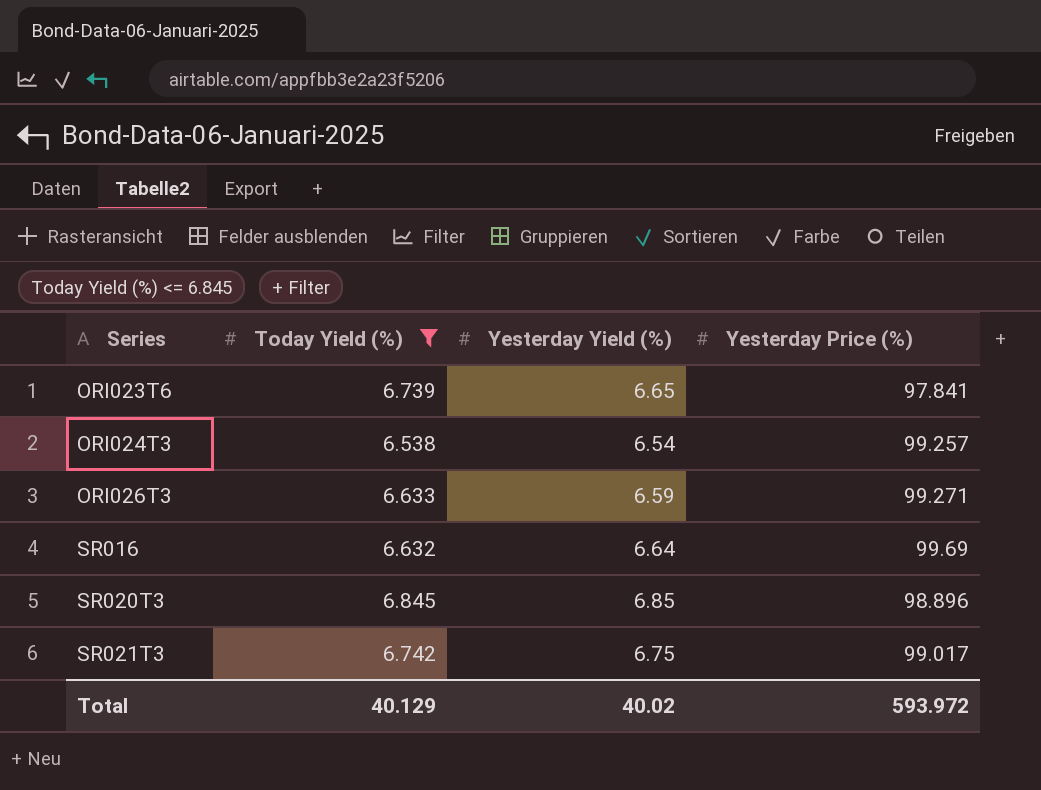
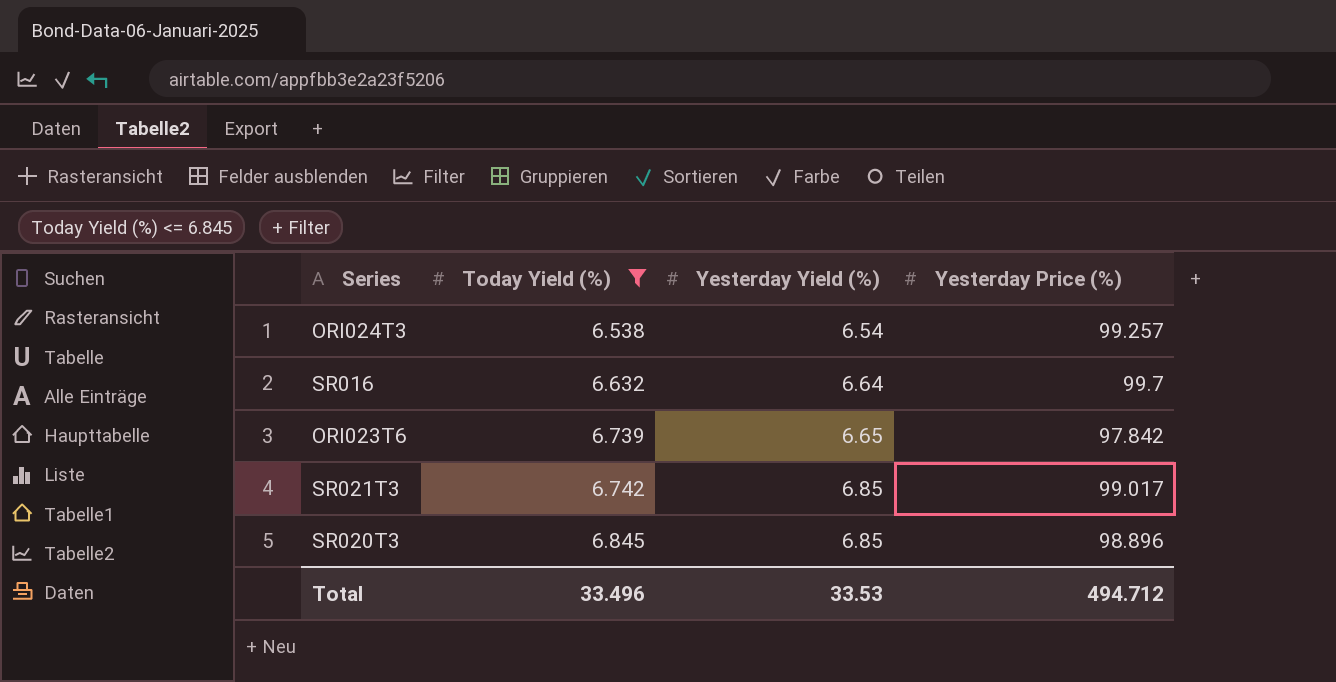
row order: Series ascending -> Today Yield (%) ascending
row ORI026T3: 6.633 | 6.59 | 99.271 -> none
SR016 | Yesterday Price (%): 99.69 -> 99.7
ORI023T6 | Yesterday Price (%): 97.841 -> 97.842
SR021T3 | Yesterday Yield (%): 6.75 -> 6.85
Total | Today Yield (%): 40.129 -> 33.496
Total | Yesterday Yield (%): 40.02 -> 33.53
Total | Yesterday Price (%): 593.972 -> 494.712

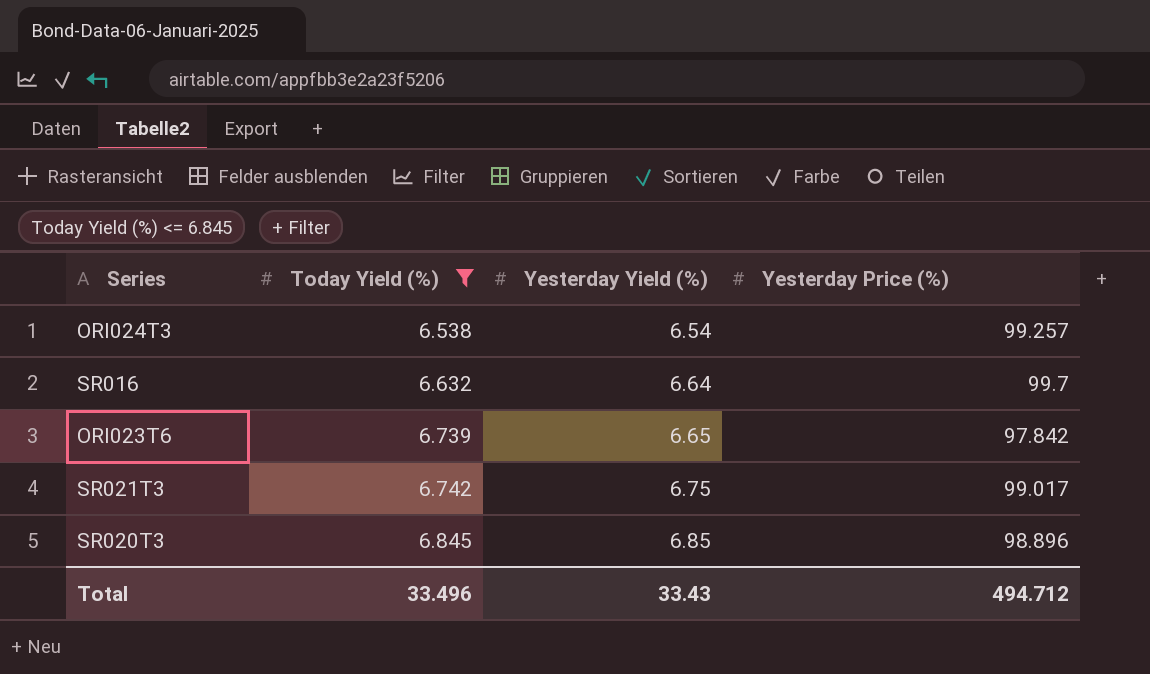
SR021T3 | Yesterday Yield (%): 6.85 -> 6.75
Total | Yesterday Yield (%): 33.53 -> 33.43

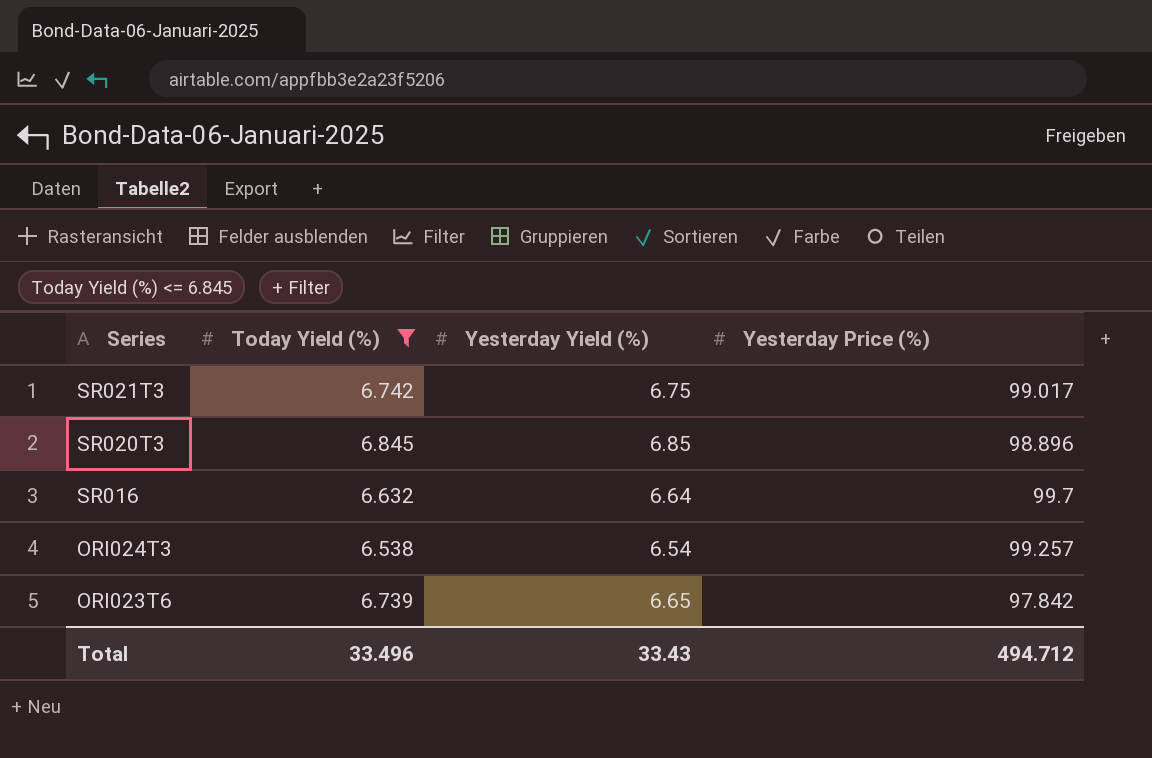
row order: Today Yield (%) ascending -> Series descending

